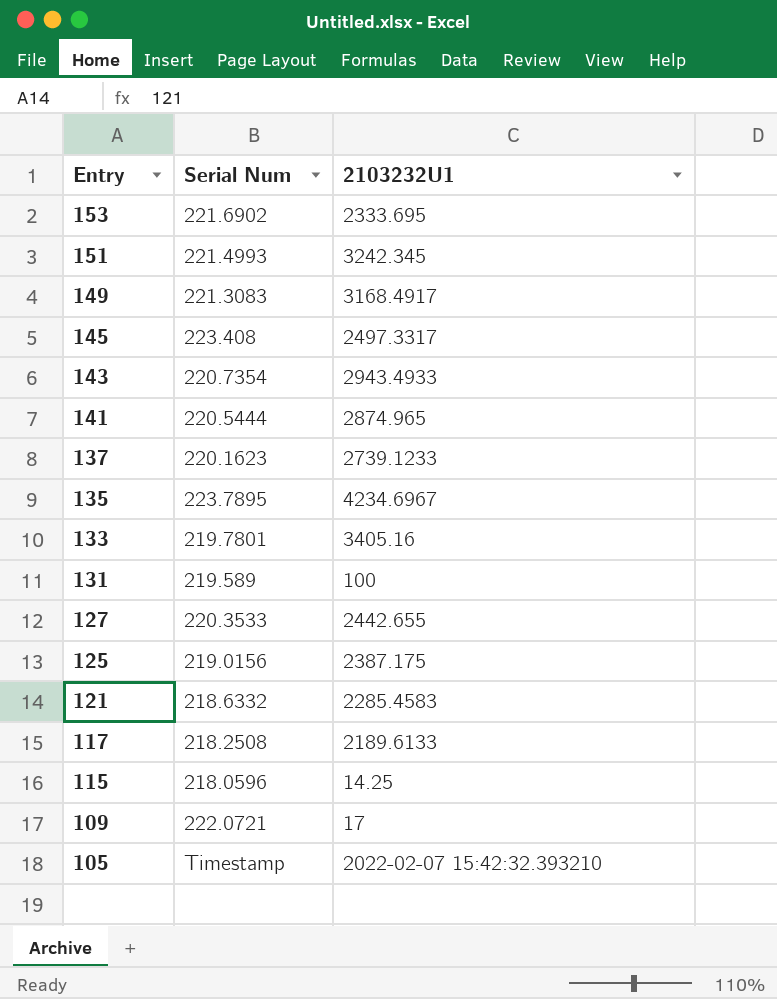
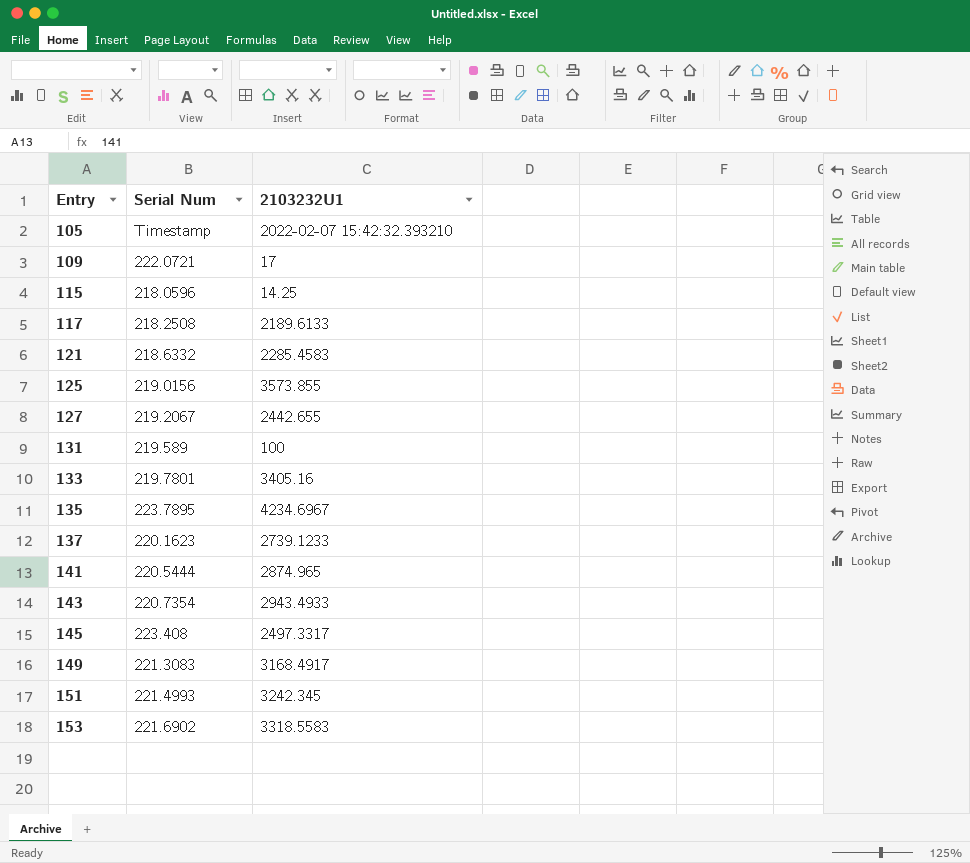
row order: Entry descending -> Entry ascending
125 | 2103232U1: 2387.175 -> 3573.855
127 | Serial Num: 220.3533 -> 219.2067
153 | 2103232U1: 2333.695 -> 3318.5583

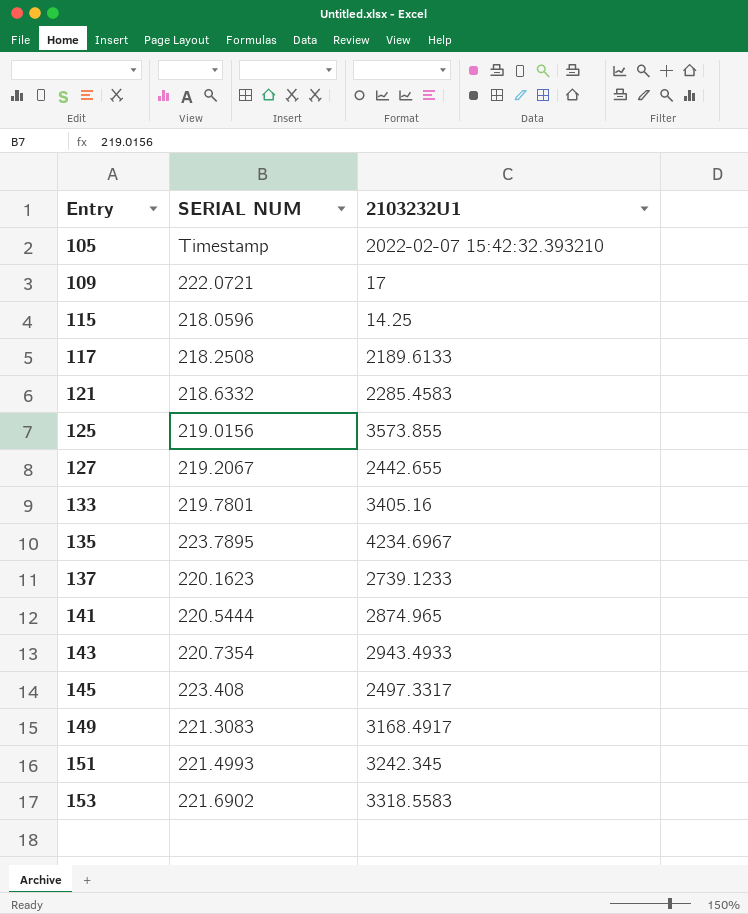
column name: Serial Num -> SERIAL NUM
row 131: 219.589 | 100 -> none

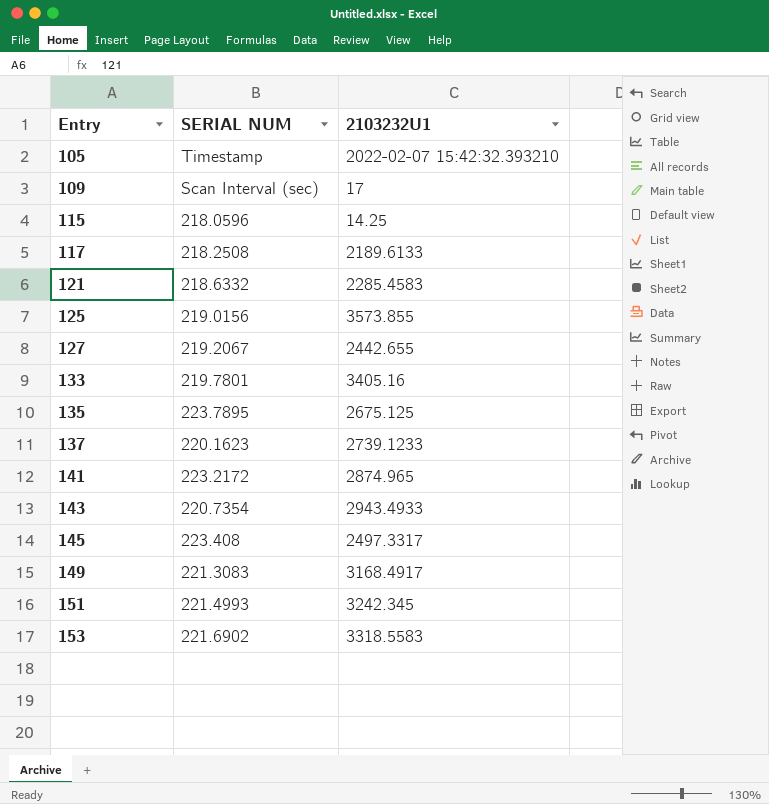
109 | SERIAL NUM: 222.0721 -> Scan Interval (sec)
135 | 2103232U1: 4234.6967 -> 2675.125
141 | SERIAL NUM: 220.5444 -> 223.2172

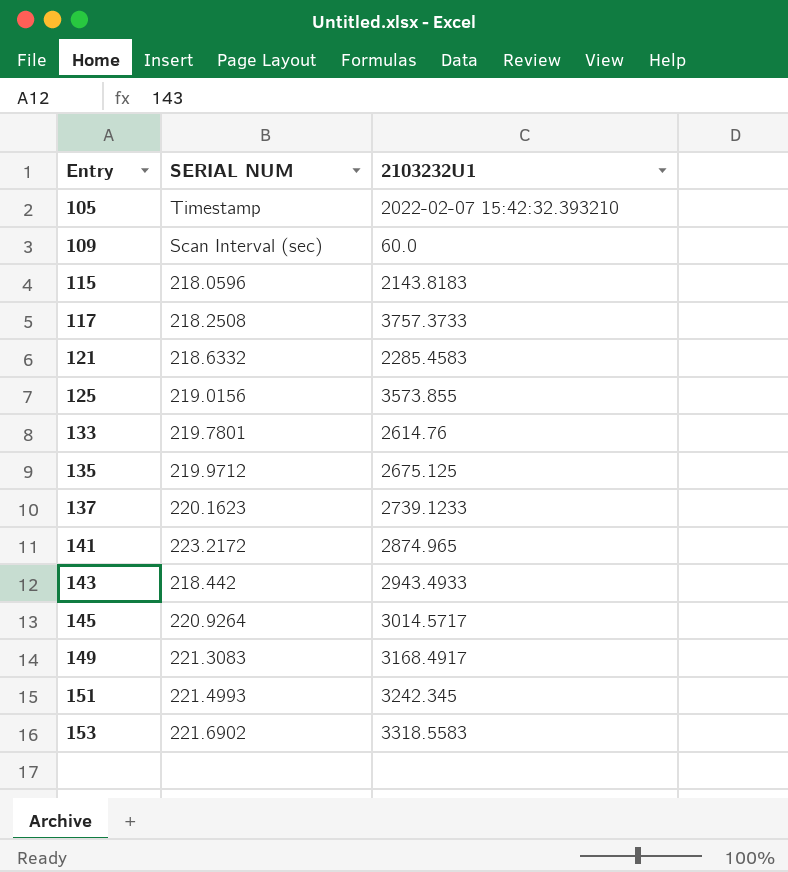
row 127: 219.2067 | 2442.655 -> none
109 | 2103232U1: 17 -> 60.0
115 | 2103232U1: 14.25 -> 2143.8183
117 | 2103232U1: 2189.6133 -> 3757.3733
133 | 2103232U1: 3405.16 -> 2614.76
135 | SERIAL NUM: 223.7895 -> 219.9712
143 | SERIAL NUM: 220.7354 -> 218.442
145 | SERIAL NUM: 223.408 -> 220.9264
145 | 2103232U1: 2497.3317 -> 3014.5717

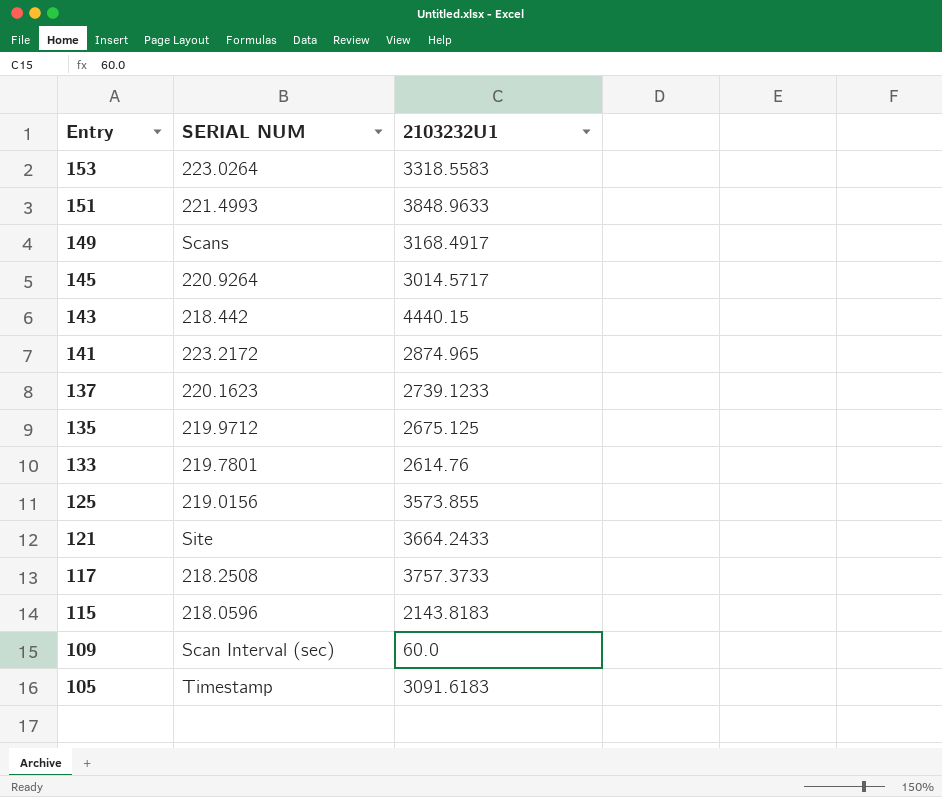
row order: Entry ascending -> Entry descending
153 | SERIAL NUM: 221.6902 -> 223.0264
151 | 2103232U1: 3242.345 -> 3848.9633
149 | SERIAL NUM: 221.3083 -> Scans
143 | 2103232U1: 2943.4933 -> 4440.15
121 | SERIAL NUM: 218.6332 -> Site
121 | 2103232U1: 2285.4583 -> 3664.2433
105 | 2103232U1: 2022-02-07 15:42:32.393210 -> 3091.6183

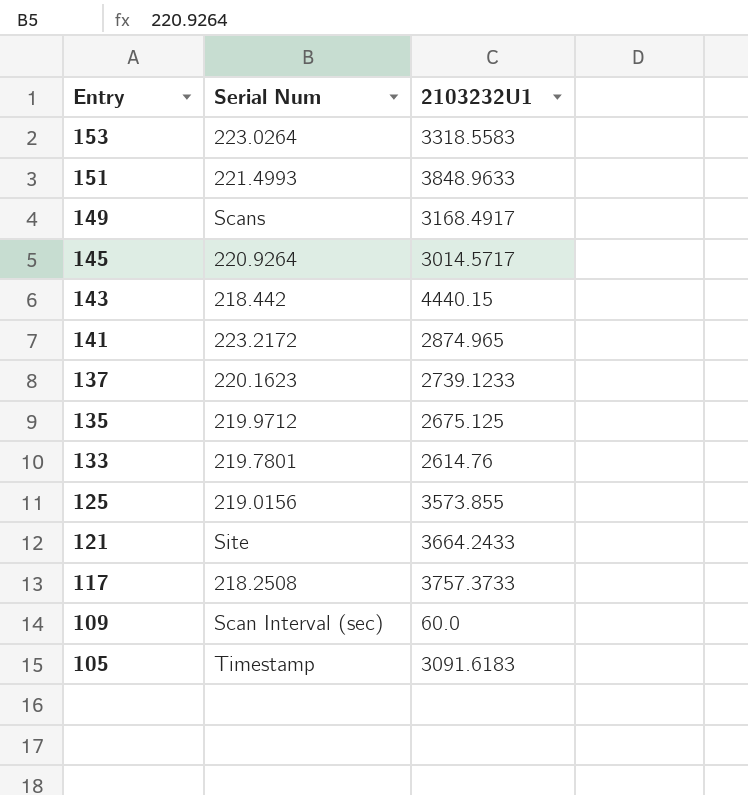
column name: SERIAL NUM -> Serial Num
row 115: 218.0596 | 2143.8183 -> none

